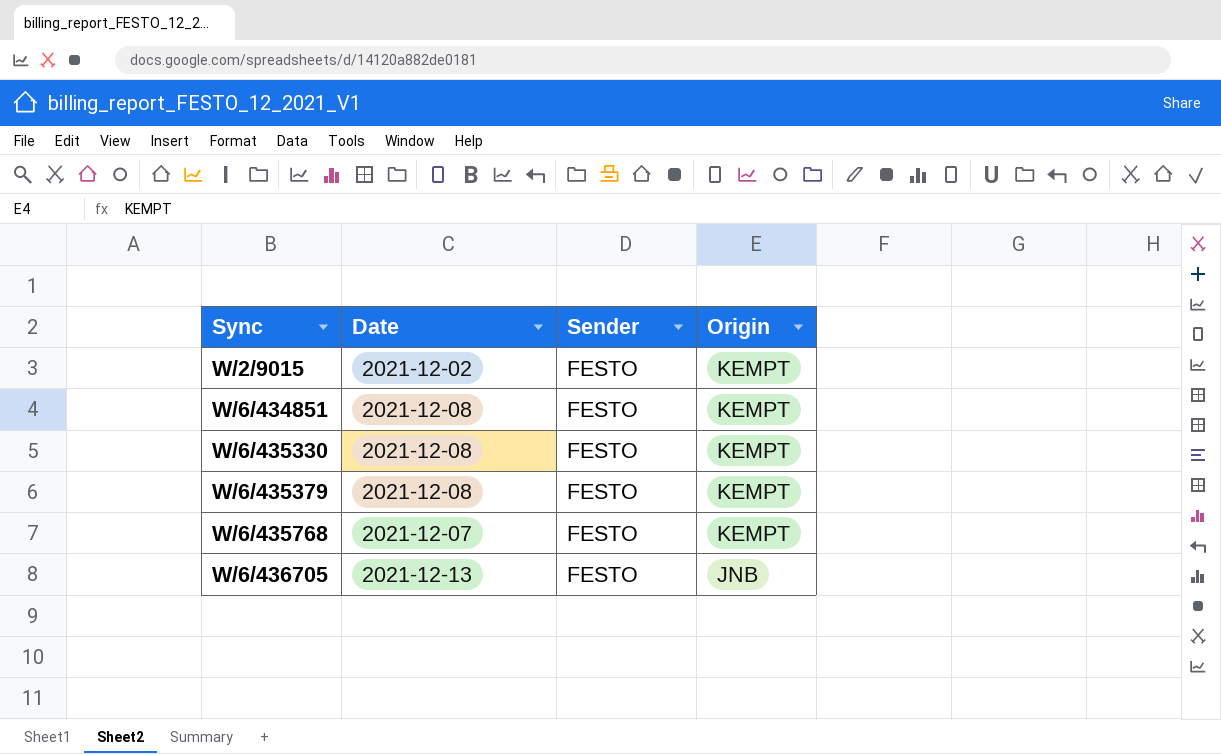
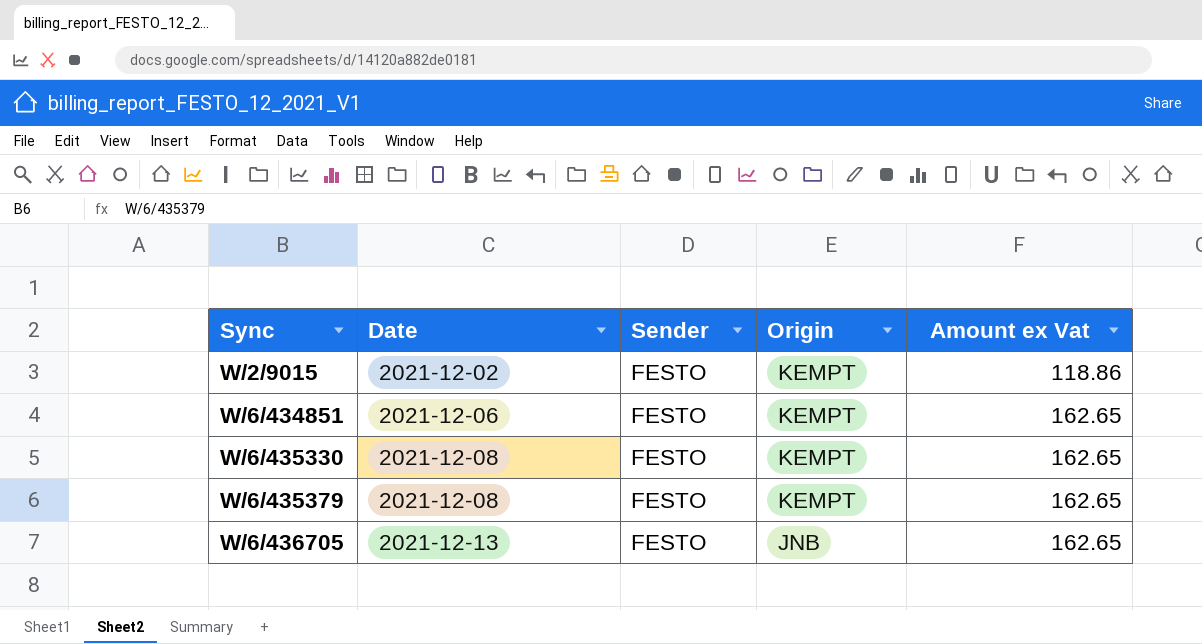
column Amount ex Vat | position: none -> 5
row W/6/435768: 2021-12-07 | FESTO | KEMPT -> none
W/6/434851 | Date: 2021-12-08 -> 2021-12-06

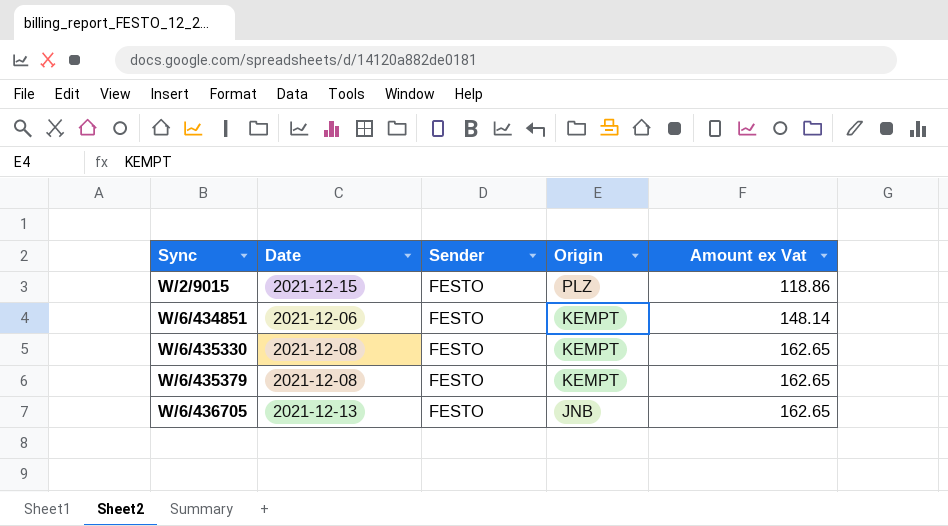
W/2/9015 | Date: 2021-12-02 -> 2021-12-15
W/2/9015 | Origin: KEMPT -> PLZ
W/6/434851 | Amount ex Vat: 162.65 -> 148.14

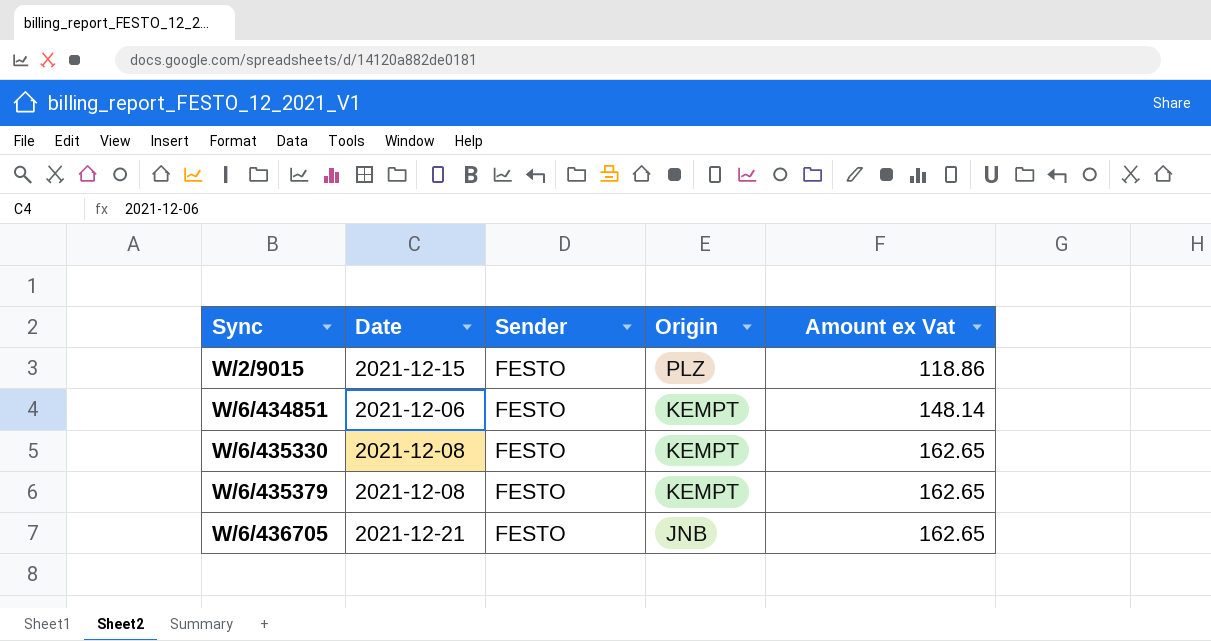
W/6/436705 | Date: 2021-12-13 -> 2021-12-21

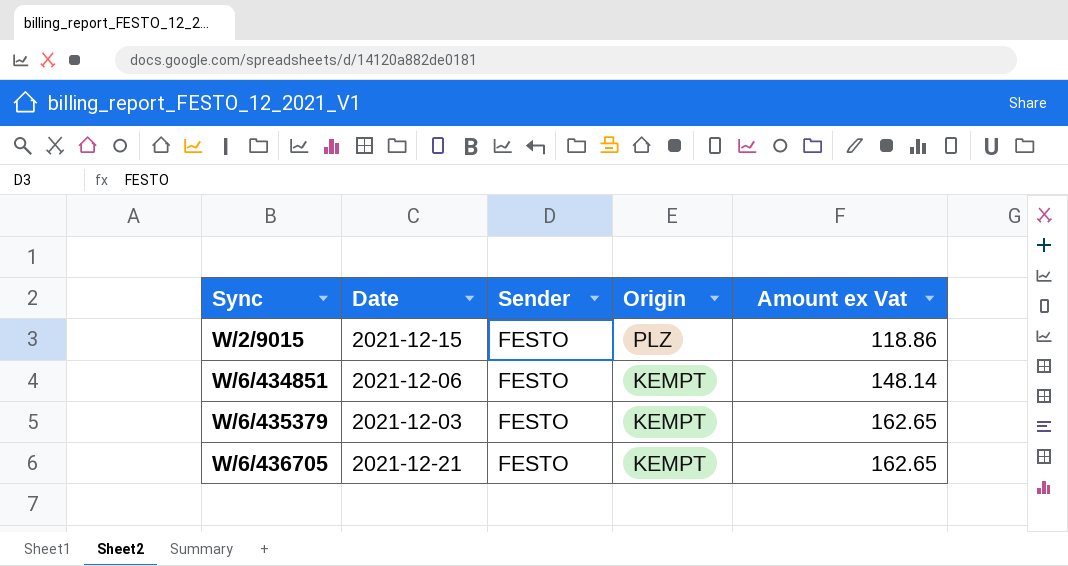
row W/6/435330: 2021-12-08 | FESTO | KEMPT | 162.65 -> none
W/6/435379 | Date: 2021-12-08 -> 2021-12-03
W/6/436705 | Origin: JNB -> KEMPT

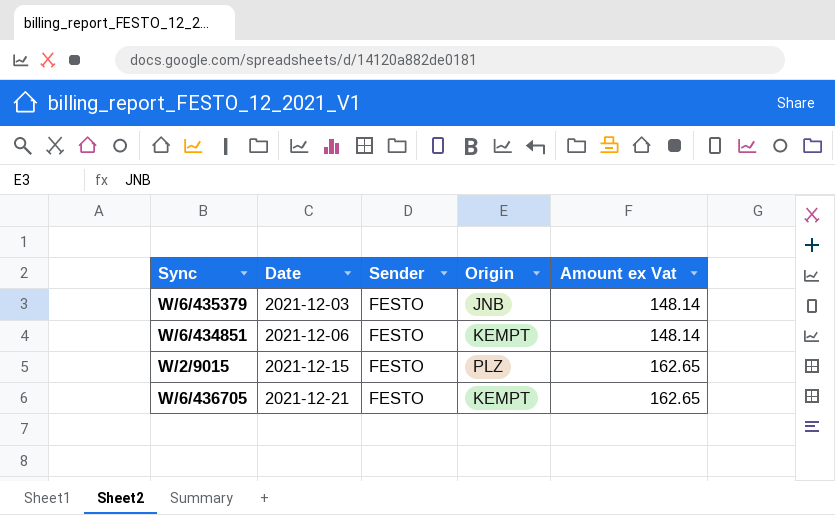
row order: Sync ascending -> Date ascending
W/6/435379 | Origin: KEMPT -> JNB
W/6/435379 | Amount ex Vat: 162.65 -> 148.14
W/2/9015 | Amount ex Vat: 118.86 -> 162.65

